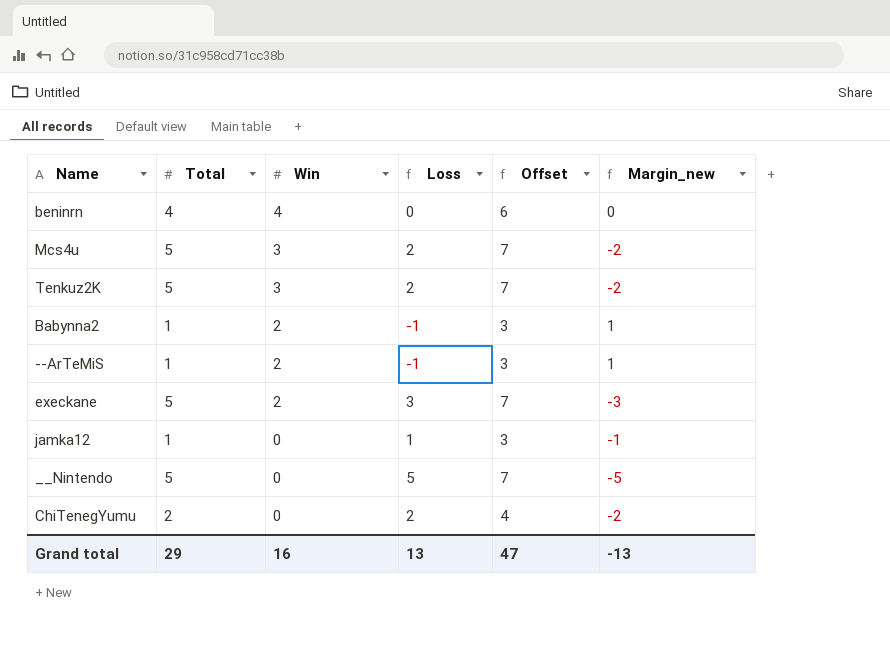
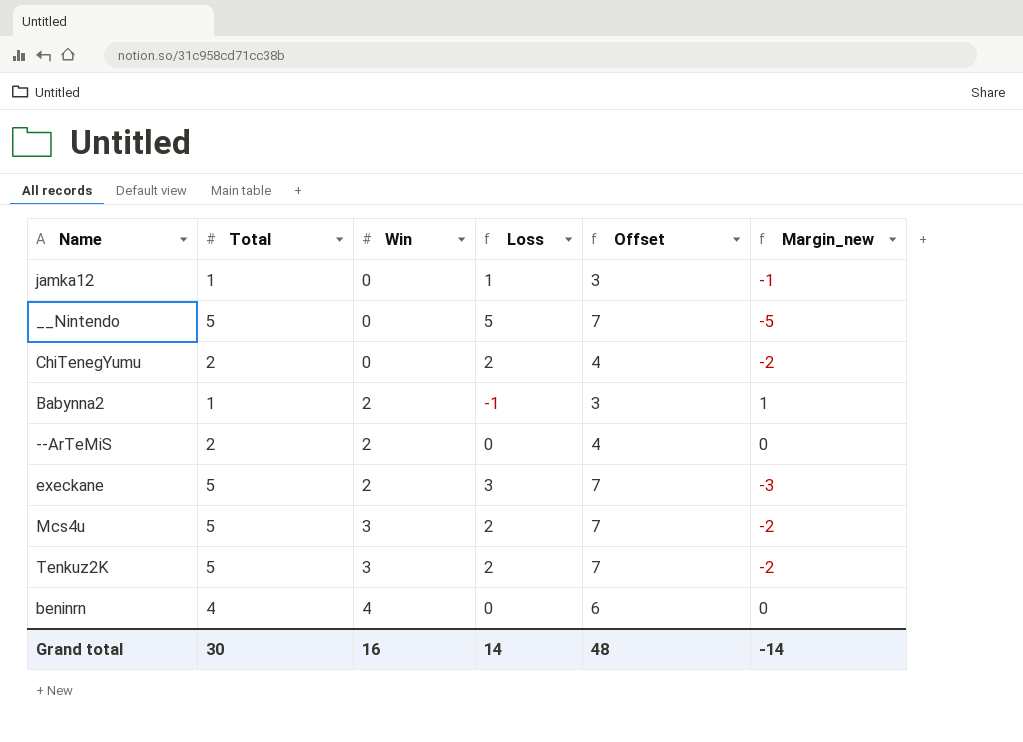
row order: Win descending -> Win ascending
--ArTeMiS | Total: 1 -> 2
--ArTeMiS | Loss: -1 -> 0
--ArTeMiS | Offset: 3 -> 4
--ArTeMiS | Margin_new: 1 -> 0
Grand total | Total: 29 -> 30
Grand total | Loss: 13 -> 14
Grand total | Offset: 47 -> 48
Grand total | Margin_new: -13 -> -14

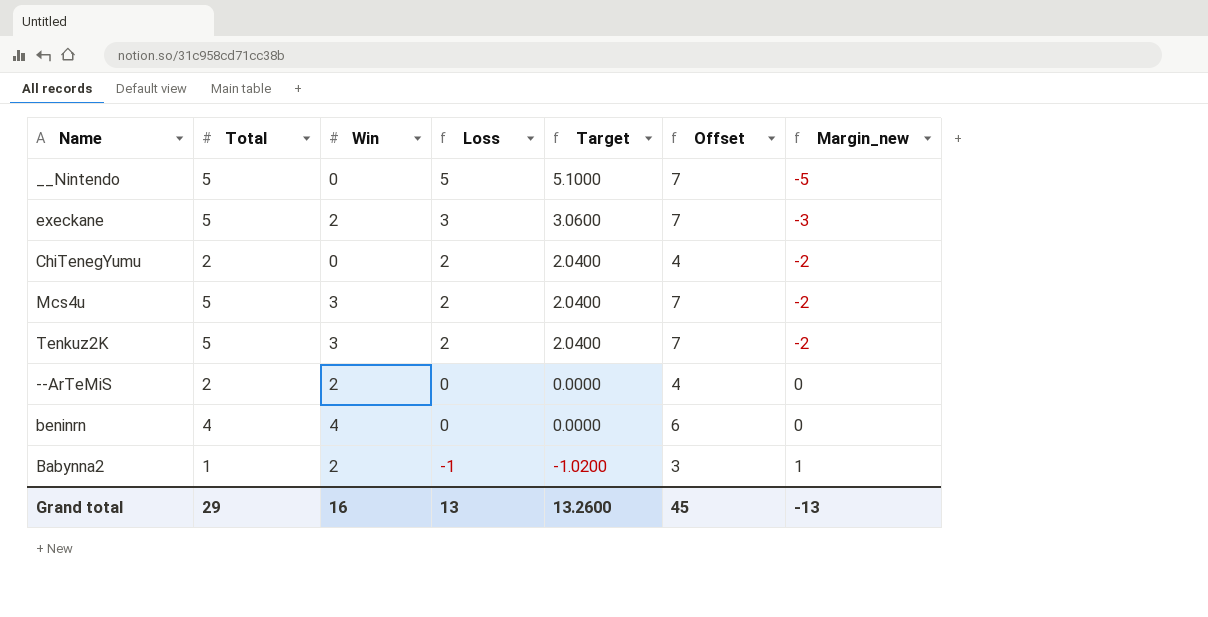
row order: Win ascending -> Loss descending
column Target | formula: none -> [Loss] * 1.02
row jamka12: 1 | 0 | 1 | 3 | -1 -> none
Grand total | Total: 30 -> 29
Grand total | Loss: 14 -> 13
Grand total | Offset: 48 -> 45
Grand total | Margin_new: -14 -> -13

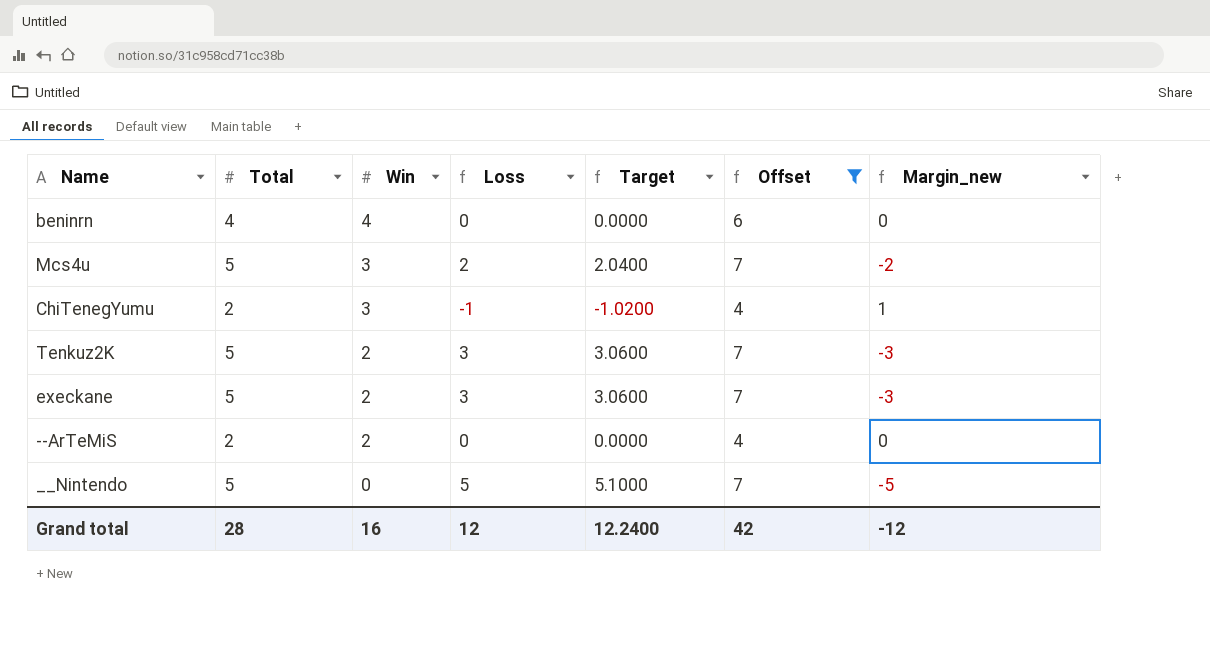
filter: none -> Offset != 3
row order: Loss descending -> Win descending
ChiTenegYumu | Win: 0 -> 3
ChiTenegYumu | Loss: 2 -> -1
ChiTenegYumu | Target: 2.0400 -> -1.0200
ChiTenegYumu | Margin_new: -2 -> 1
Tenkuz2K | Win: 3 -> 2
Tenkuz2K | Loss: 2 -> 3
Tenkuz2K | Target: 2.0400 -> 3.0600
Tenkuz2K | Margin_new: -2 -> -3
Grand total | Total: 29 -> 28
Grand total | Loss: 13 -> 12
Grand total | Target: 13.2600 -> 12.2400
Grand total | Offset: 45 -> 42
Grand total | Margin_new: -13 -> -12

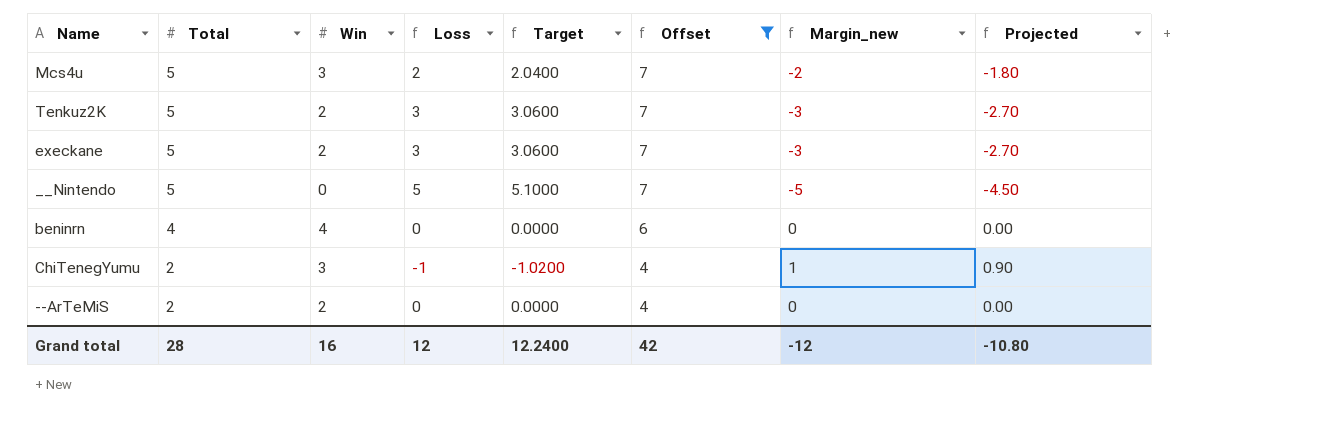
row order: Win descending -> Total descending
column Projected | formula: none -> [Margin_new] * 0.9

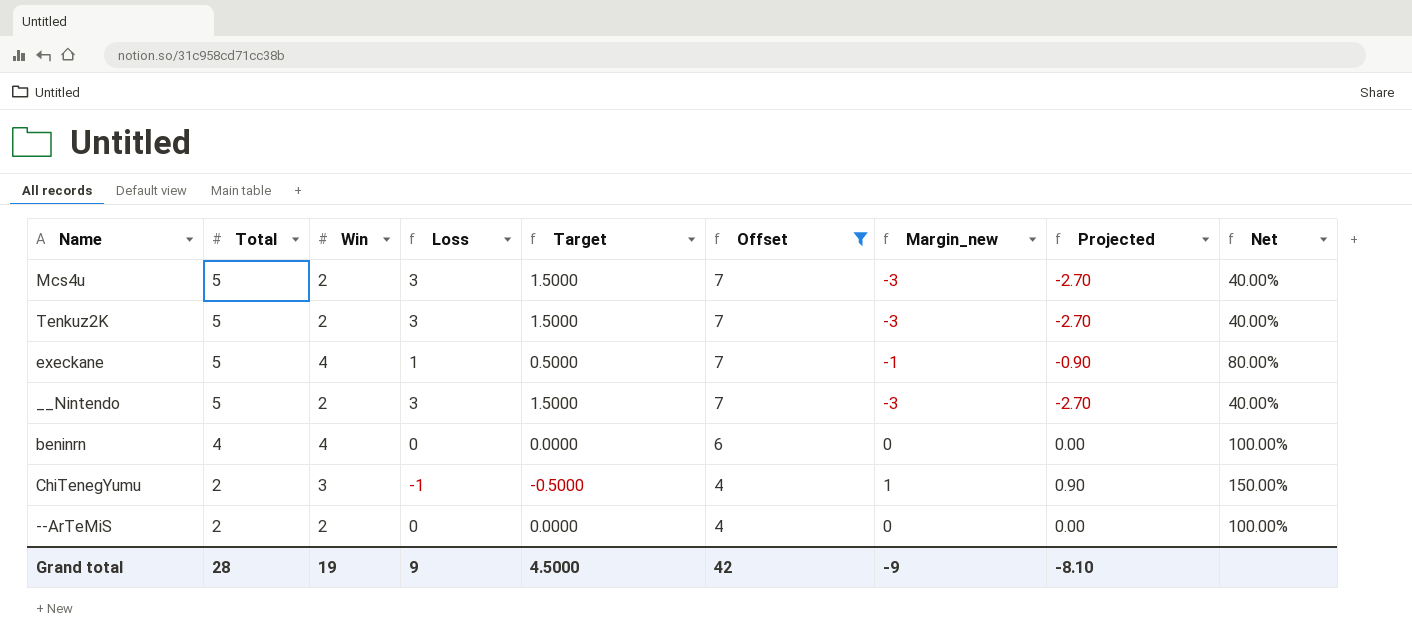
column Target | formula: [Loss] * 1.02 -> [Loss] * 0.5
column Net | formula: none -> [Win] / [Total]
Mcs4u | Win: 3 -> 2
Mcs4u | Loss: 2 -> 3
Mcs4u | Margin_new: -2 -> -3
Mcs4u | Projected: -1.80 -> -2.70
execkane | Win: 2 -> 4
execkane | Loss: 3 -> 1
execkane | Margin_new: -3 -> -1
execkane | Projected: -2.70 -> -0.90
__Nintendo | Win: 0 -> 2
__Nintendo | Loss: 5 -> 3
__Nintendo | Margin_new: -5 -> -3
__Nintendo | Projected: -4.50 -> -2.70
Grand total | Win: 16 -> 19
Grand total | Loss: 12 -> 9
Grand total | Target: 12.2400 -> 4.5000
Grand total | Margin_new: -12 -> -9
Grand total | Projected: -10.80 -> -8.10

